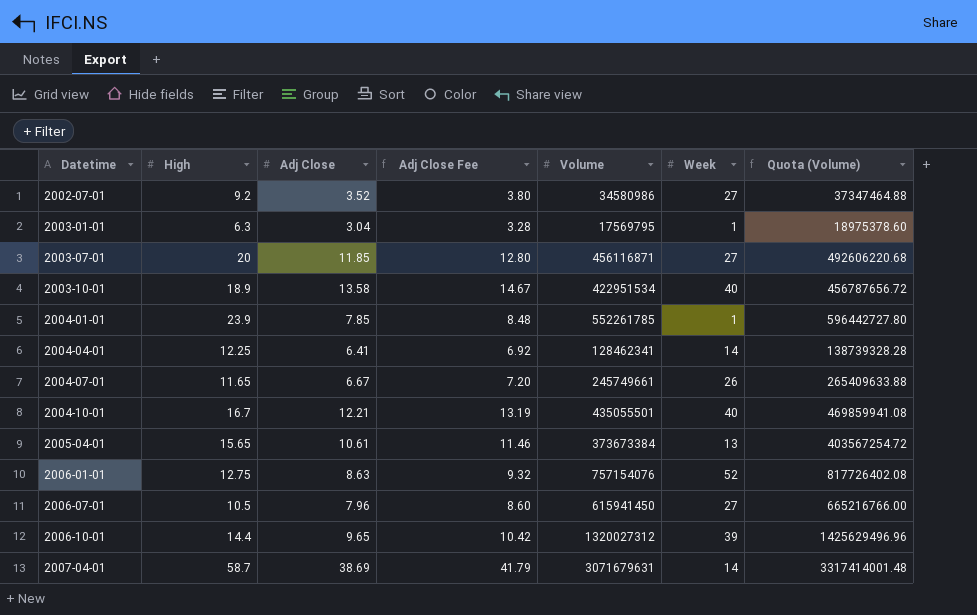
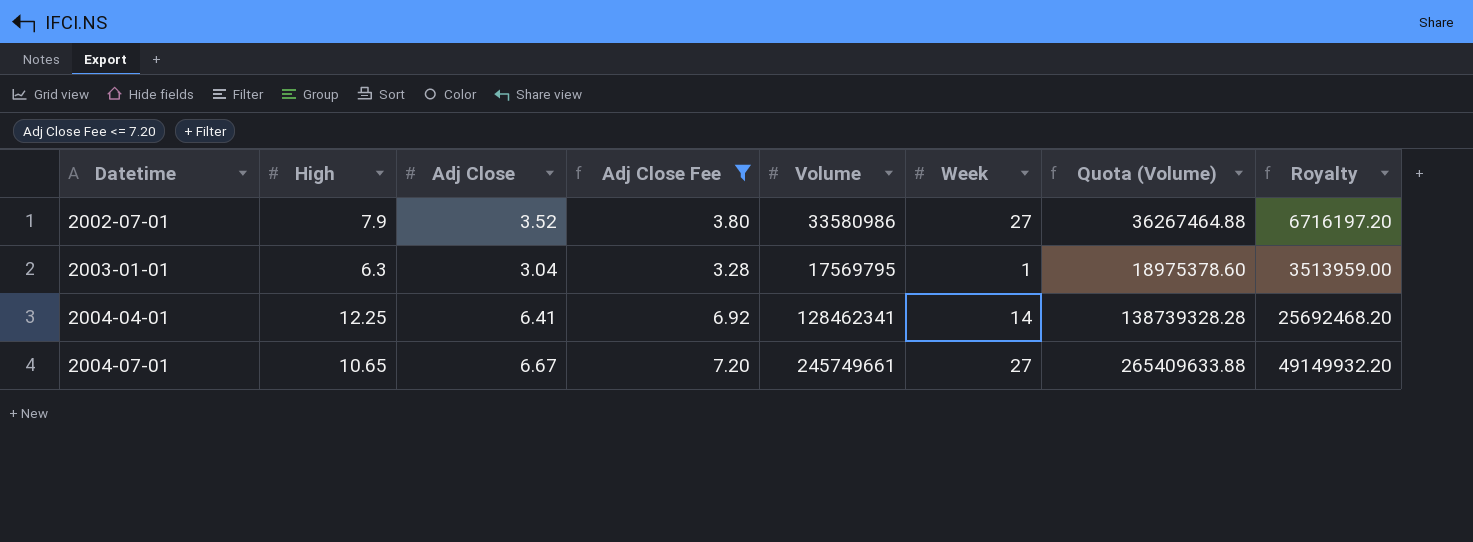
filter: none -> Adj Close Fee <= 7.20
column Royalty | formula: none -> [Volume] * 0.2
2002-07-01 | High: 9.2 -> 7.9
2002-07-01 | Volume: 34580986 -> 33580986
2002-07-01 | Quota (Volume): 37347464.88 -> 36267464.88
2004-07-01 | High: 11.65 -> 10.65
2004-07-01 | Week: 26 -> 27

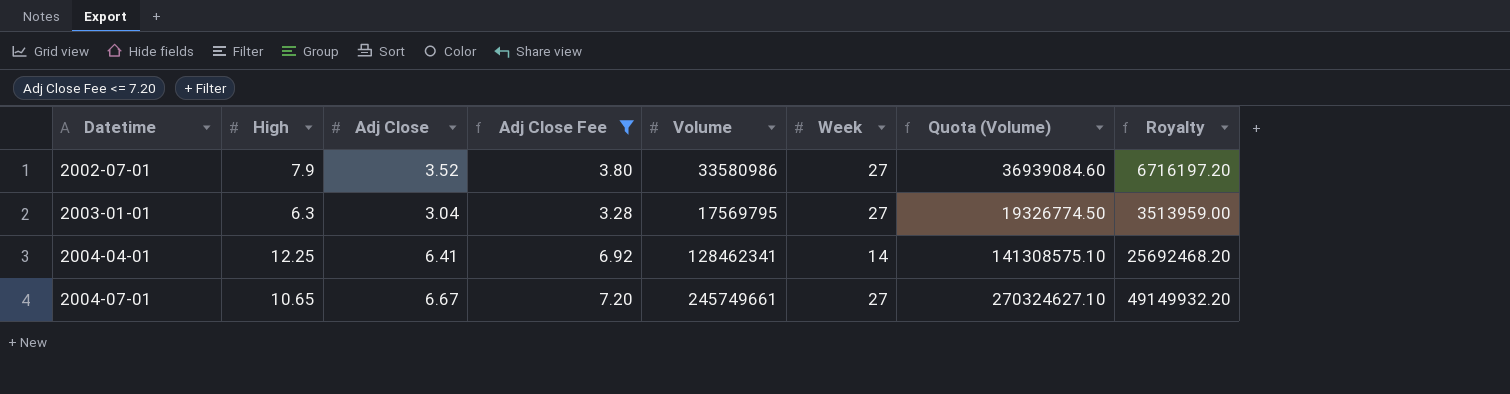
column Quota (Volume) | formula: [Volume] * 1.08 -> [Volume] * 1.1
2003-01-01 | Week: 1 -> 27

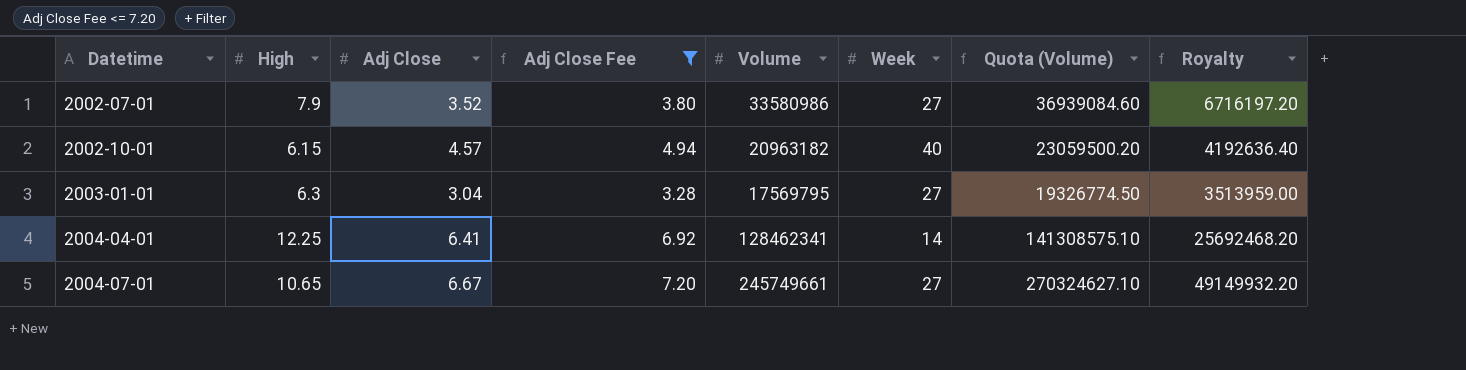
row 2002-10-01: none -> 6.15 | 4.57 | 4.94 | 20963182 | 40 | 23059500.20 | 4192636.40

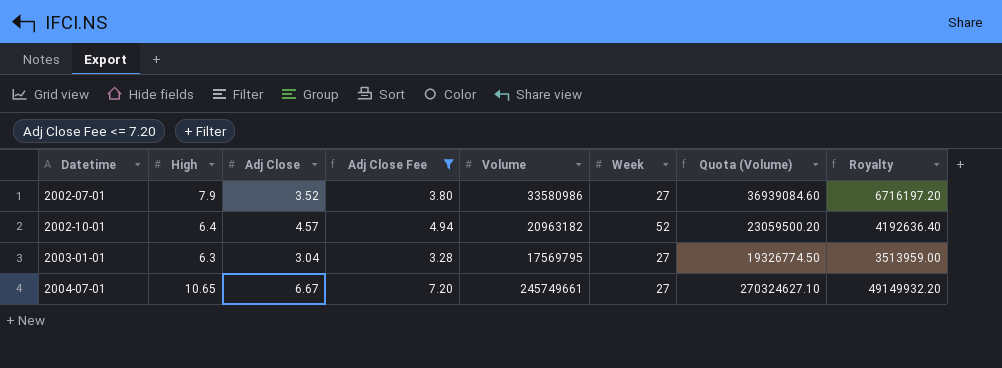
row 2004-04-01: 12.25 | 6.41 | 6.92 | 128462341 | 14 | 141308575.10 | 25692468.20 -> none
2002-10-01 | High: 6.15 -> 6.4
2002-10-01 | Week: 40 -> 52

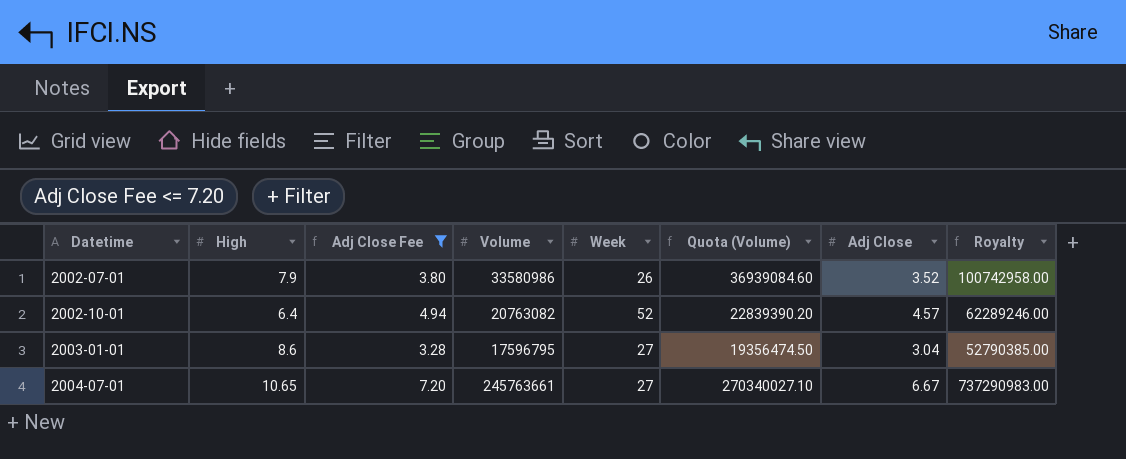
column Adj Close | position: 3 -> 7
column Royalty | formula: [Volume] * 0.2 -> [Volume] * 3
2002-07-01 | Week: 27 -> 26
2002-10-01 | Volume: 20963182 -> 20763082
2002-10-01 | Quota (Volume): 23059500.20 -> 22839390.20
2003-01-01 | High: 6.3 -> 8.6
2003-01-01 | Volume: 17569795 -> 17596795
2003-01-01 | Quota (Volume): 19326774.50 -> 19356474.50
2004-07-01 | Volume: 245749661 -> 245763661
2004-07-01 | Quota (Volume): 270324627.10 -> 270340027.10

